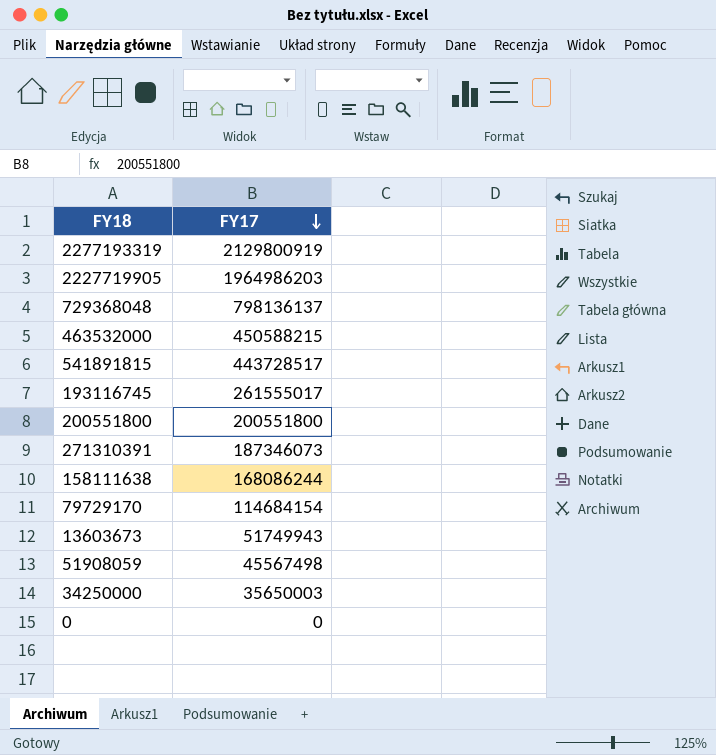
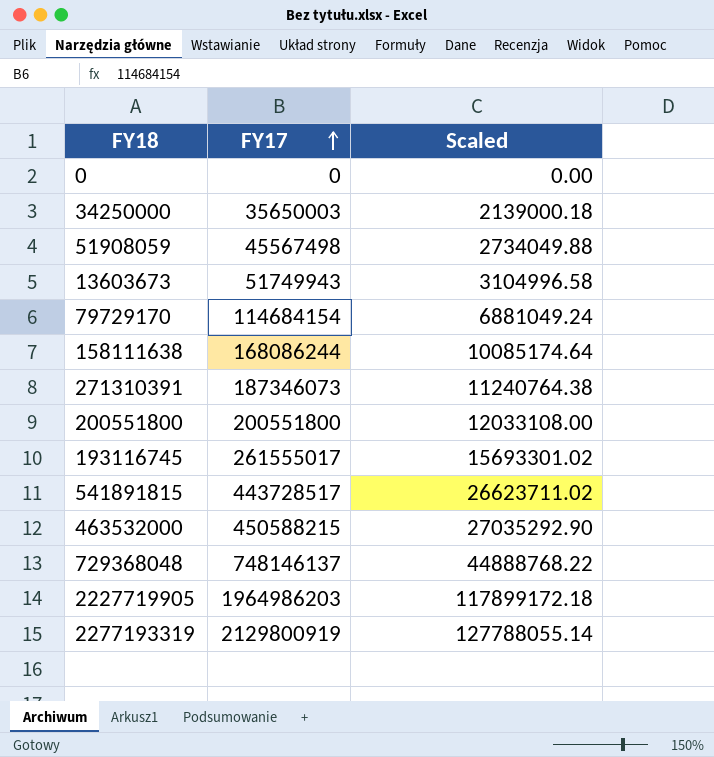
row order: FY17 descending -> FY17 ascending
column Scaled | formula: none -> [FY17] * 0.06
729368048 | FY17: 798136137 -> 748146137

